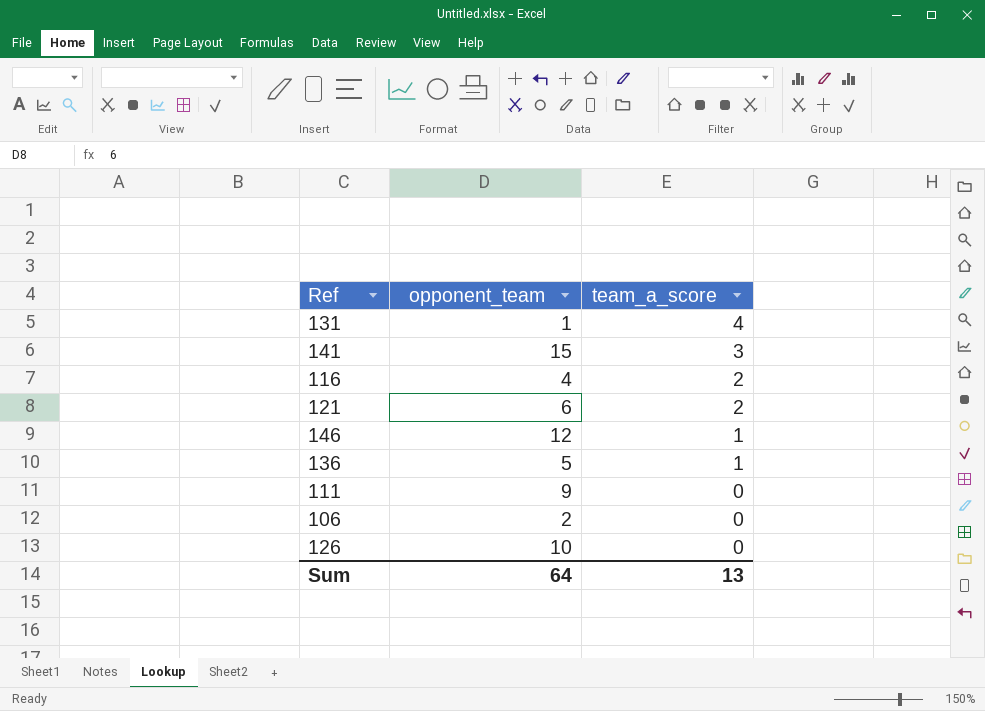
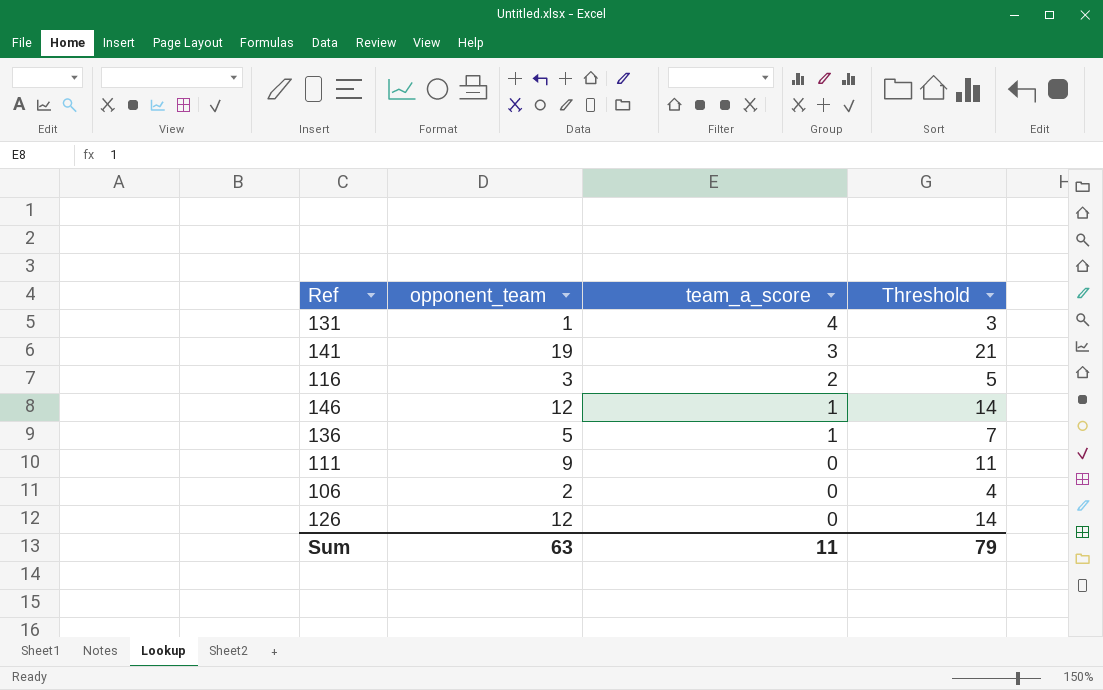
column Threshold | formula: none -> [opponent_team] + 2
row 121: 6 | 2 -> none
141 | opponent_team: 15 -> 19
116 | opponent_team: 4 -> 3
126 | opponent_team: 10 -> 12
Sum | opponent_team: 64 -> 63
Sum | team_a_score: 13 -> 11

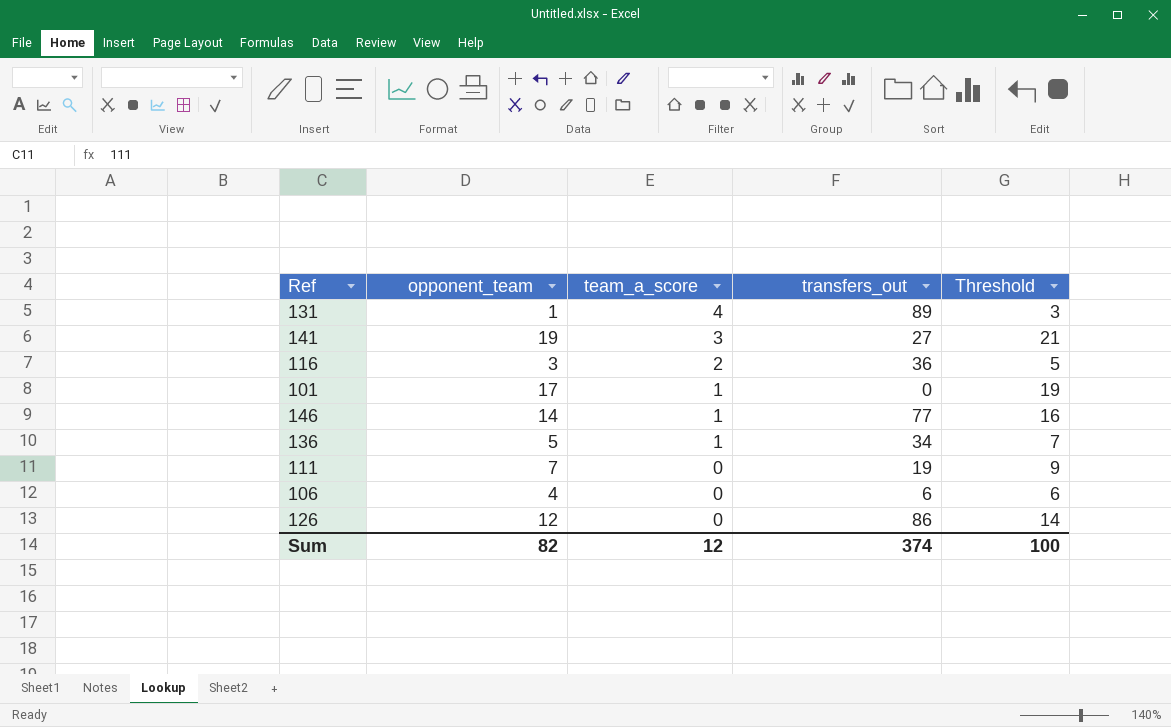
column transfers_out | position: none -> 4
row 101: none -> 17 | 1 | 0 | 19
146 | opponent_team: 12 -> 14
146 | Threshold: 14 -> 16
111 | opponent_team: 9 -> 7
111 | Threshold: 11 -> 9
106 | opponent_team: 2 -> 4
106 | Threshold: 4 -> 6
Sum | opponent_team: 63 -> 82
Sum | team_a_score: 11 -> 12
Sum | Threshold: 79 -> 100

